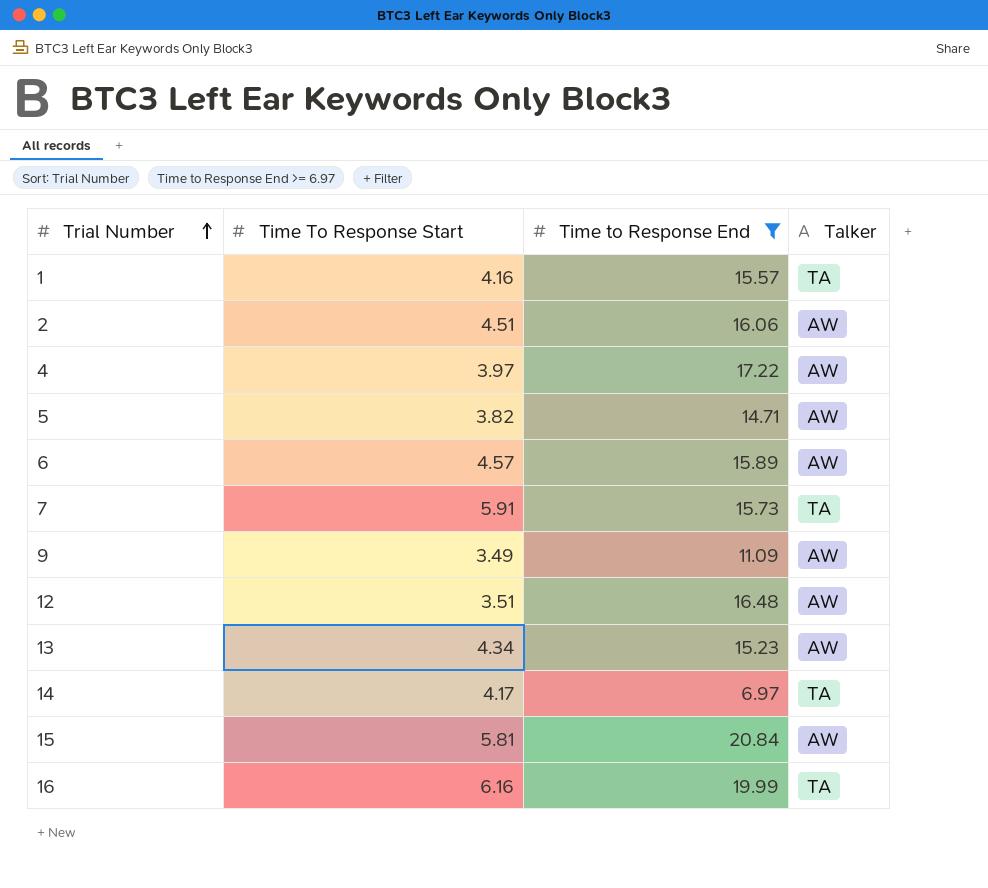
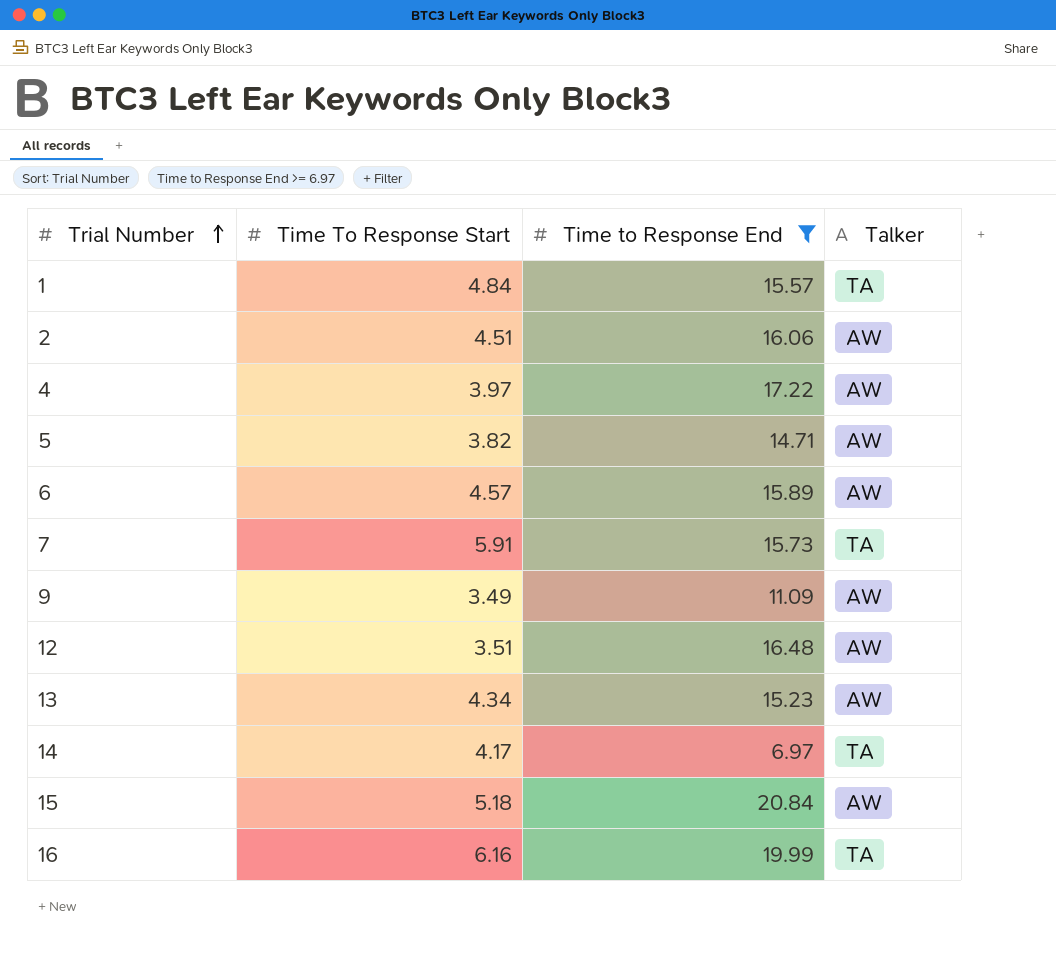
1 | Time To Response Start: 4.16 -> 4.84
15 | Time To Response Start: 5.81 -> 5.18

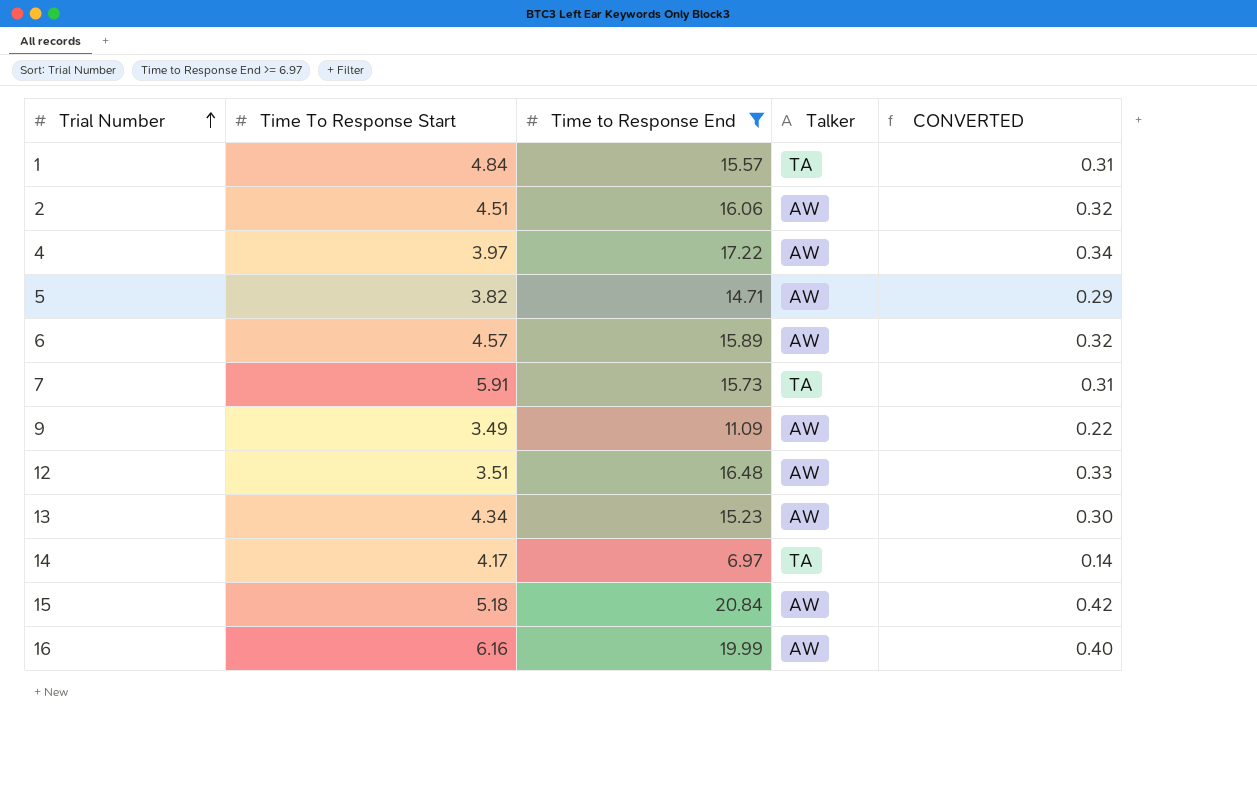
column CONVERTED | formula: none -> [Time to Response End] * 0.02
16 | Talker: TA -> AW

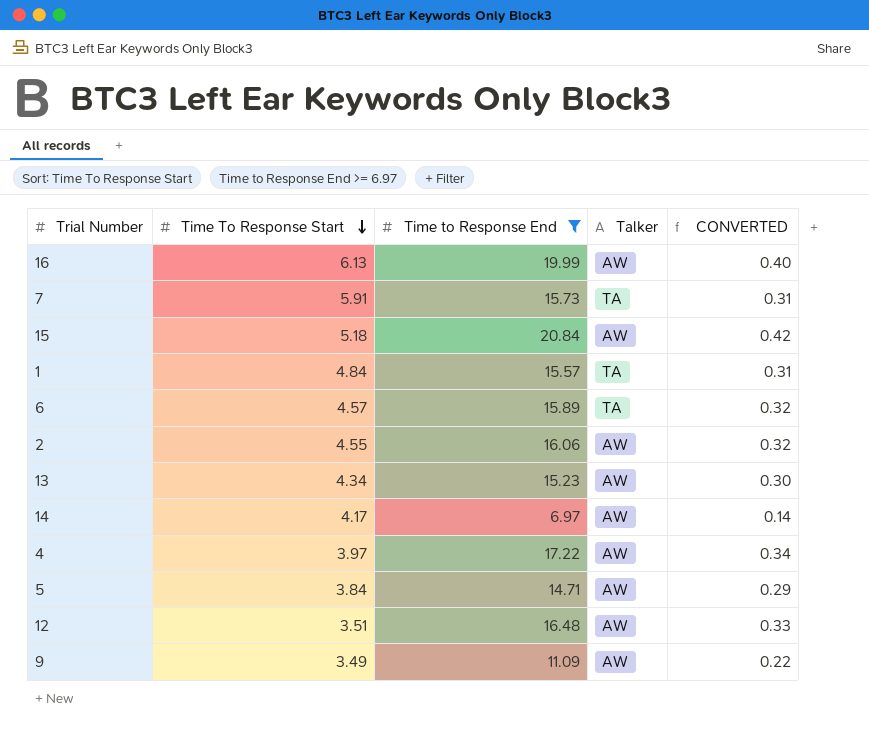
row order: Trial Number ascending -> Time To Response Start descending
16 | Time To Response Start: 6.16 -> 6.13
6 | Talker: AW -> TA
2 | Time To Response Start: 4.51 -> 4.55
14 | Talker: TA -> AW
5 | Time To Response Start: 3.82 -> 3.84

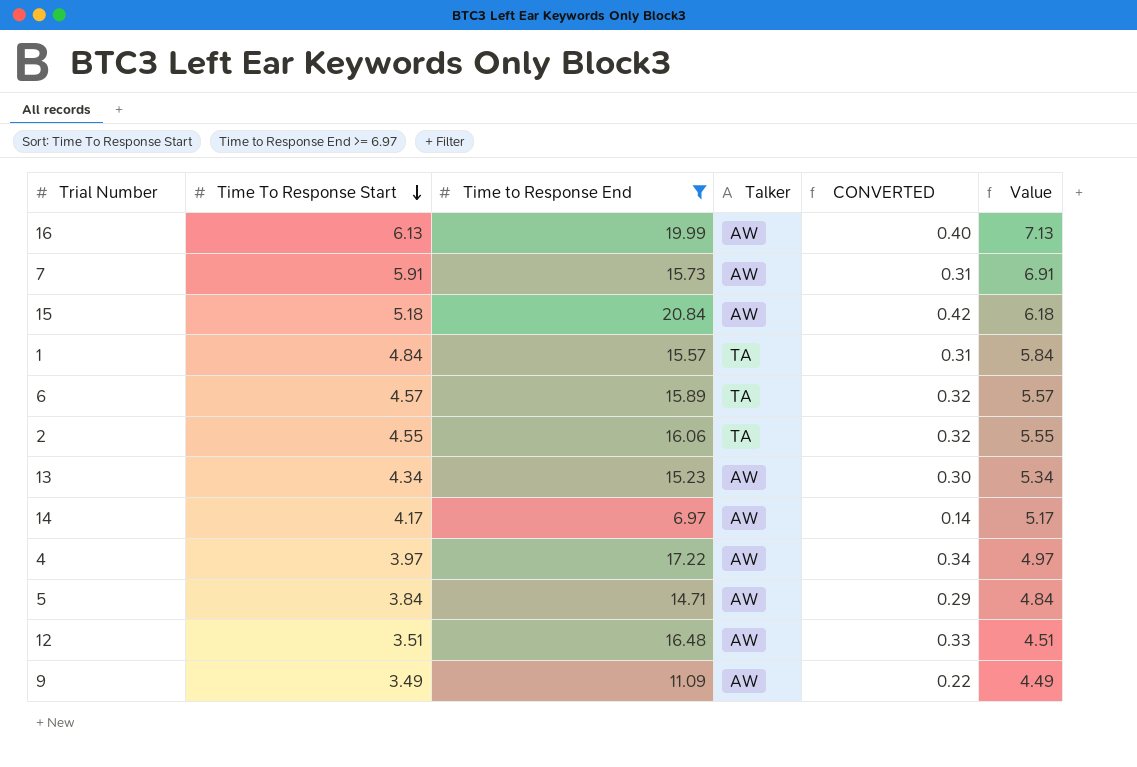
column Value | formula: none -> [Time To Response Start] + 1
7 | Talker: TA -> AW
2 | Talker: AW -> TA

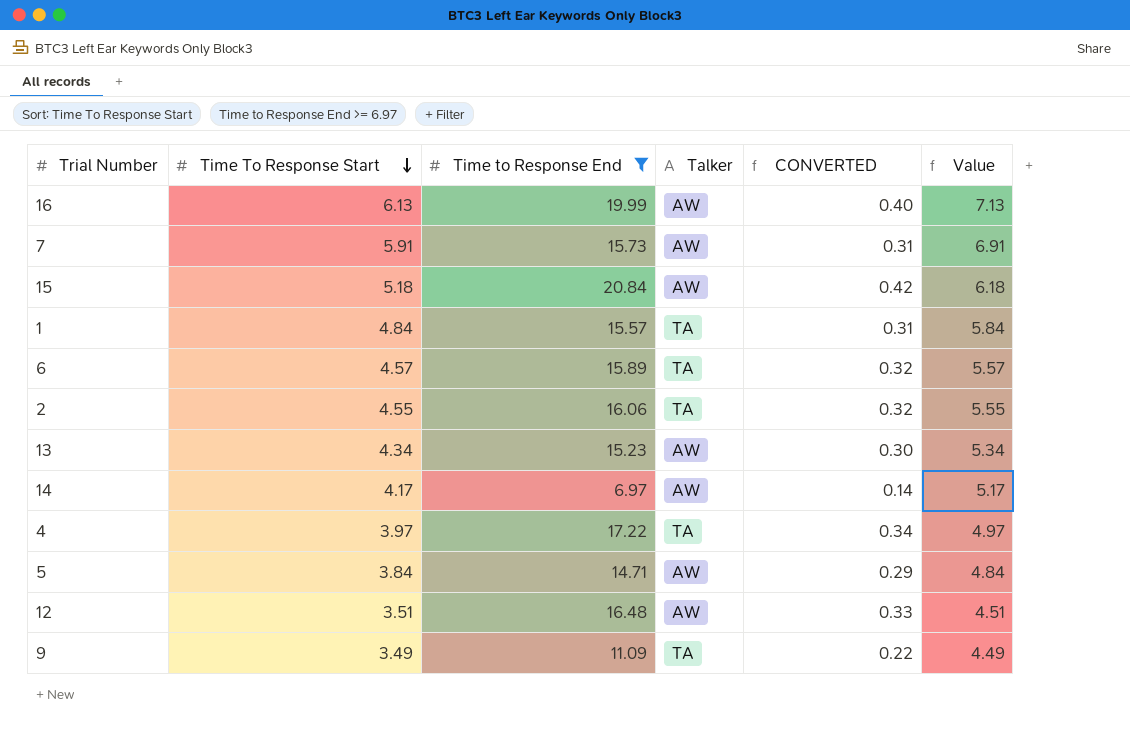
4 | Talker: AW -> TA
9 | Talker: AW -> TA

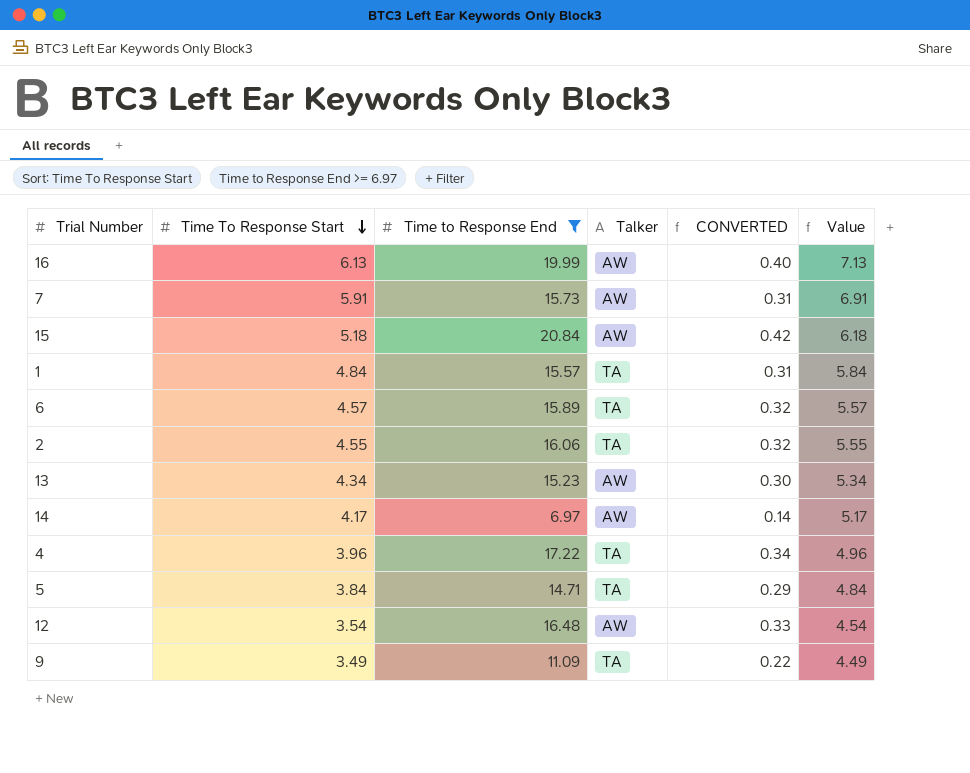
4 | Time To Response Start: 3.97 -> 3.96
4 | Value: 4.97 -> 4.96
5 | Talker: AW -> TA
12 | Time To Response Start: 3.51 -> 3.54
12 | Value: 4.51 -> 4.54

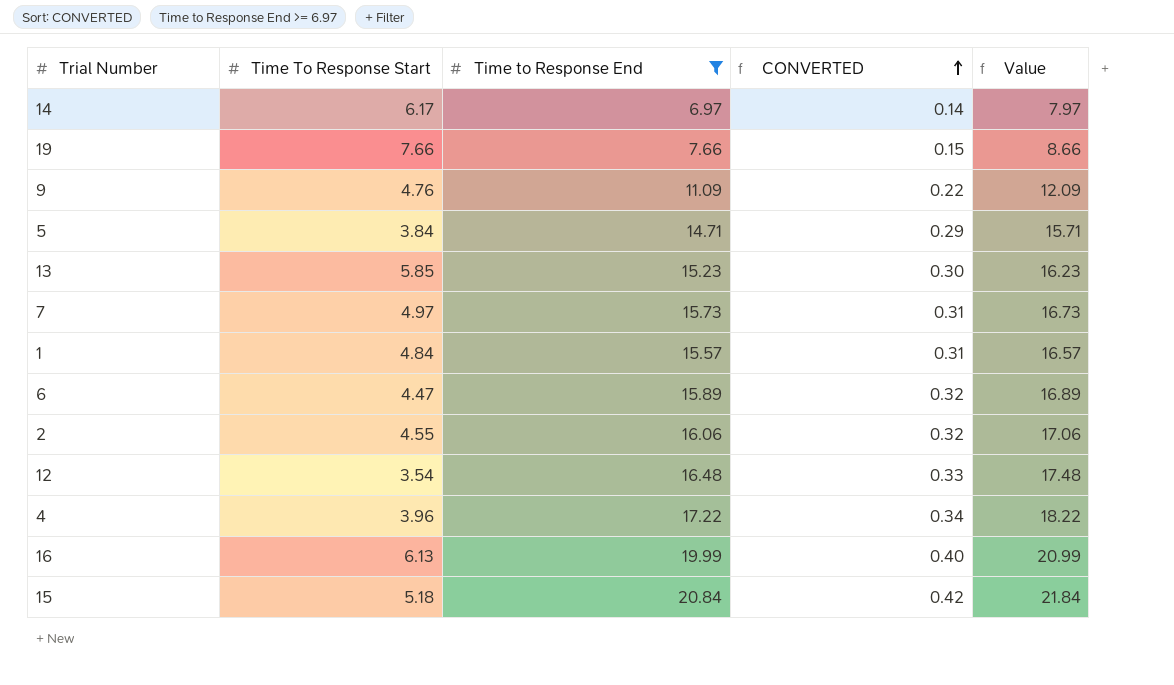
row order: Time To Response Start descending -> CONVERTED ascending
column Talker | position: 4 -> none
column Value | formula: [Time To Response Start] + 1 -> [Time to Response End] + 1
14 | Time To Response Start: 4.17 -> 6.17
row 19: none -> 7.66 | 7.66 | 0.15 | 8.66
9 | Time To Response Start: 3.49 -> 4.76
13 | Time To Response Start: 4.34 -> 5.85
7 | Time To Response Start: 5.91 -> 4.97
6 | Time To Response Start: 4.57 -> 4.47

